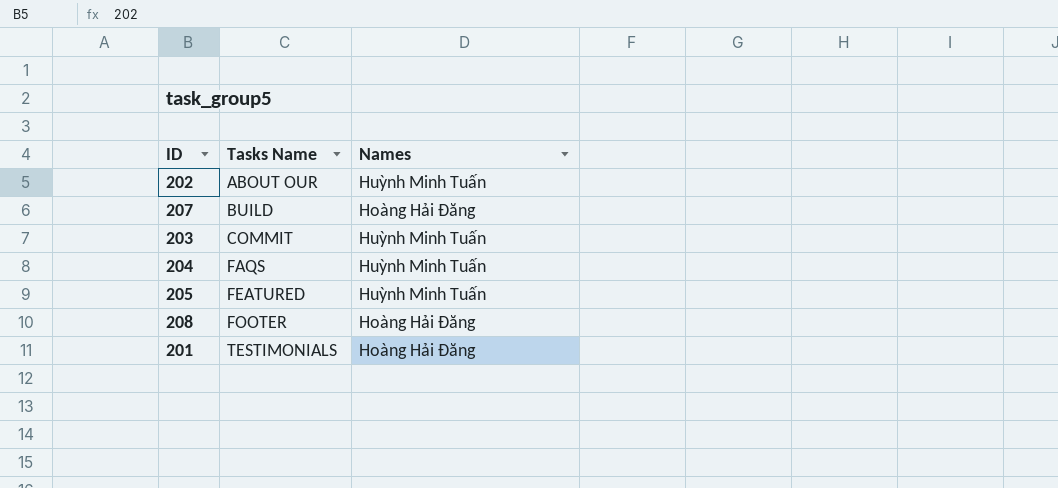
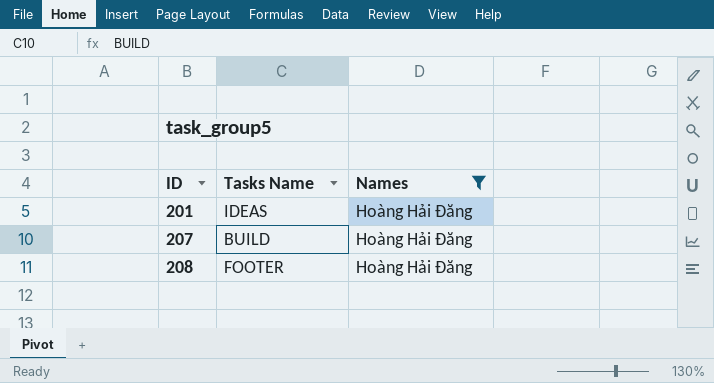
filter: none -> Names = Hoàng Hải Đăng
row order: Tasks Name ascending -> ID ascending
201 | Tasks Name: TESTIMONIALS -> IDEAS

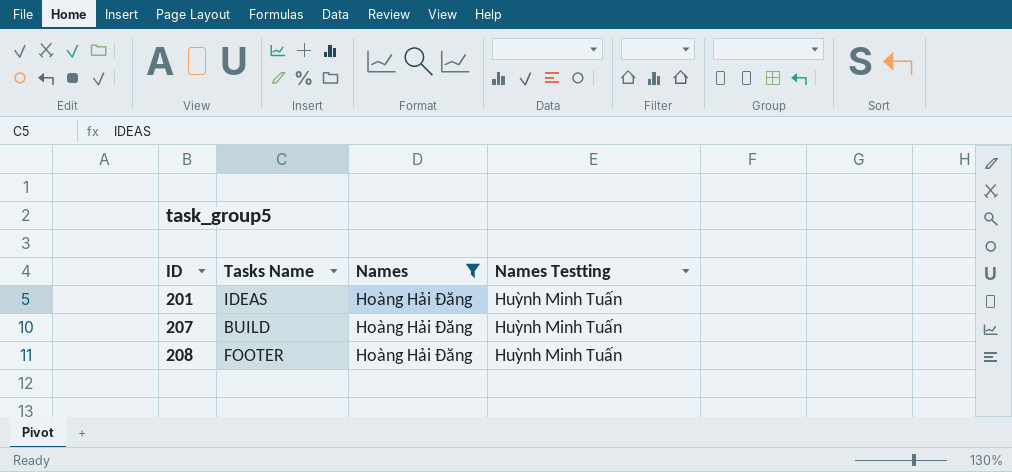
column Names Testting | position: none -> 4

